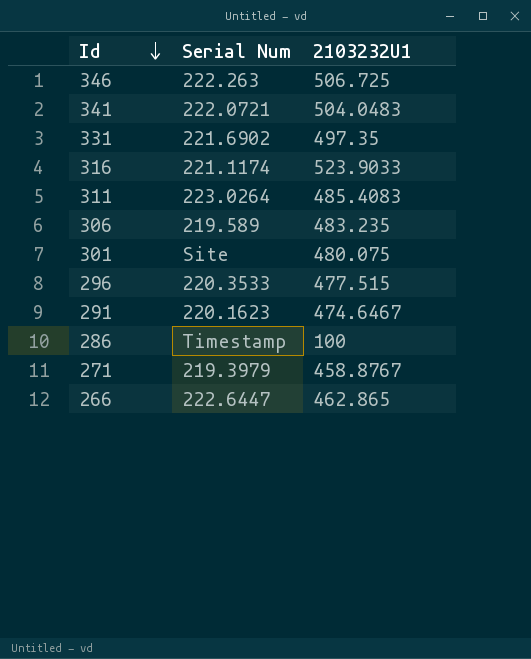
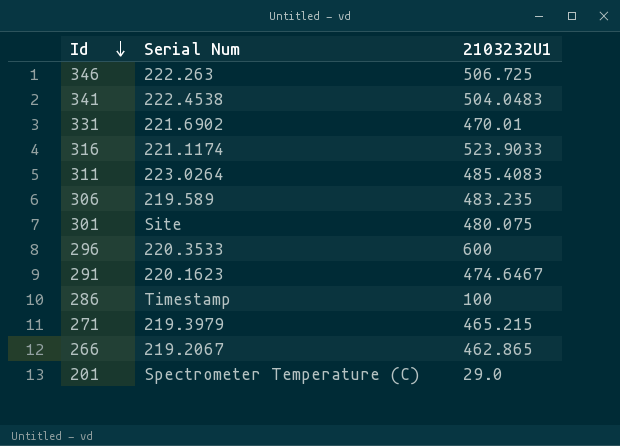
341 | Serial Num: 222.0721 -> 222.4538
331 | 2103232U1: 497.35 -> 470.01
296 | 2103232U1: 477.515 -> 600
271 | 2103232U1: 458.8767 -> 465.215
266 | Serial Num: 222.6447 -> 219.2067
row 201: none -> Spectrometer Temperature (C) | 29.0

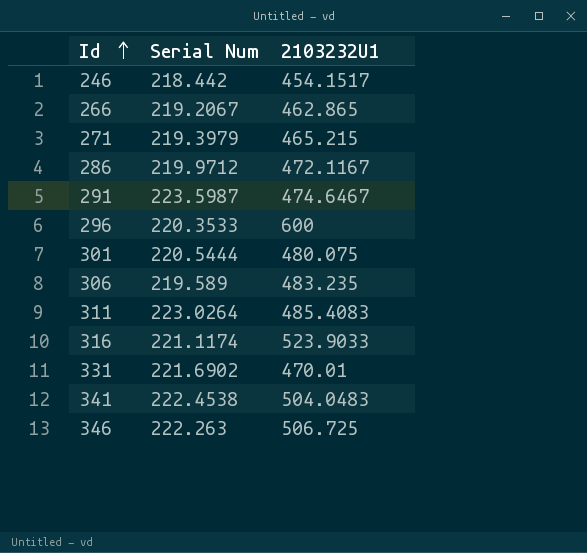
row order: Id descending -> Id ascending
row 201: Spectrometer Temperature (C) | 29.0 -> none
row 246: none -> 218.442 | 454.1517
286 | Serial Num: Timestamp -> 219.9712
286 | 2103232U1: 100 -> 472.1167
291 | Serial Num: 220.1623 -> 223.5987
301 | Serial Num: Site -> 220.5444

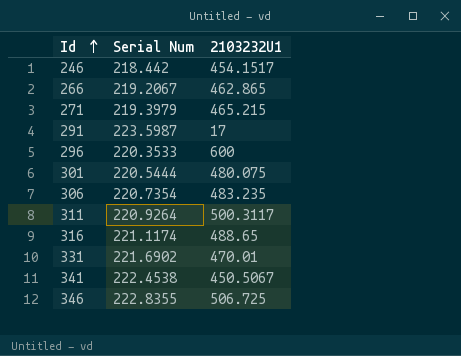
row 286: 219.9712 | 472.1167 -> none
291 | 2103232U1: 474.6467 -> 17
306 | Serial Num: 219.589 -> 220.7354
311 | Serial Num: 223.0264 -> 220.9264
311 | 2103232U1: 485.4083 -> 500.3117
316 | 2103232U1: 523.9033 -> 488.65
341 | 2103232U1: 504.0483 -> 450.5067
346 | Serial Num: 222.263 -> 222.8355

